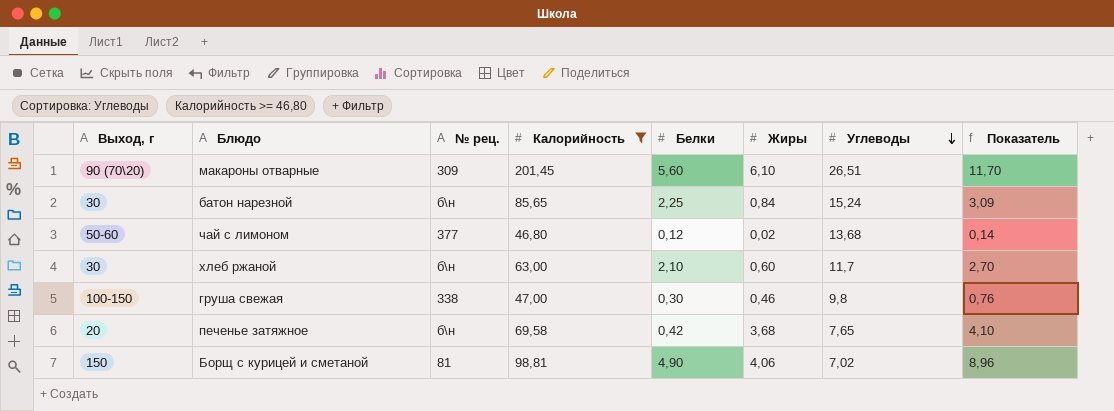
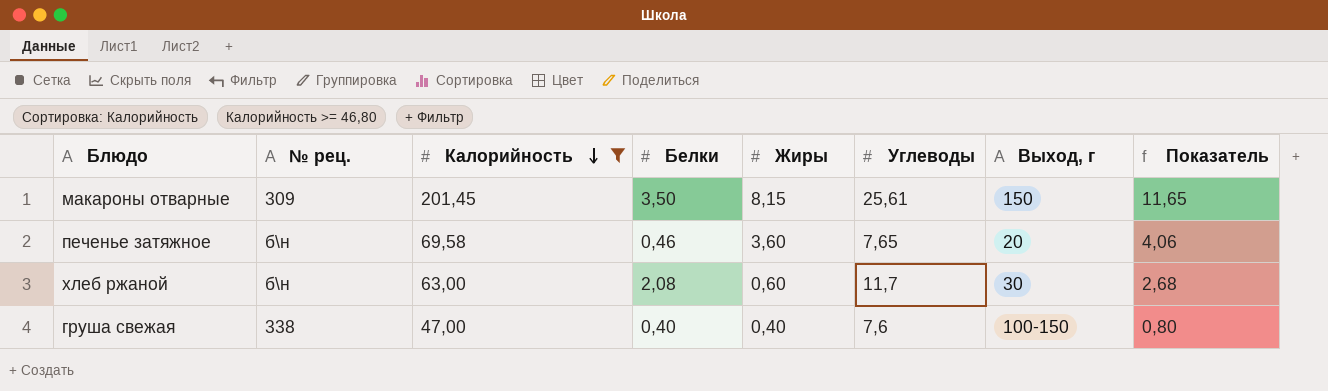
row order: Углеводы descending -> Калорийность descending
column Выход, г | position: 1 -> 7
row батон нарезной: 30 | б\н | 85,65 | 2,25 | 0,84 | 15,24 | 3,09 -> none
row чай с лимоном: 50-60 | 377 | 46,80 | 0,12 | 0,02 | 13,68 | 0,14 -> none
row Борщ с курицей и сметаной: 150 | 81 | 98,81 | 4,90 | 4,06 | 7,02 | 8,96 -> none
макароны отварные | Белки: 5,60 -> 3,50
макароны отварные | Жиры: 6,10 -> 8,15
макароны отварные | Углеводы: 26,51 -> 25,61
макароны отварные | Выход, г: 90 (70\20) -> 150
макароны отварные | Показатель: 11,70 -> 11,65
печенье затяжное | Белки: 0,42 -> 0,46
печенье затяжное | Жиры: 3,68 -> 3,60
печенье затяжное | Показатель: 4,10 -> 4,06
хлеб ржаной | Белки: 2,10 -> 2,08
хлеб ржаной | Показатель: 2,70 -> 2,68
груша свежая | Белки: 0,30 -> 0,40
груша свежая | Жиры: 0,46 -> 0,40
груша свежая | Углеводы: 9,8 -> 7,6
груша свежая | Показатель: 0,76 -> 0,80

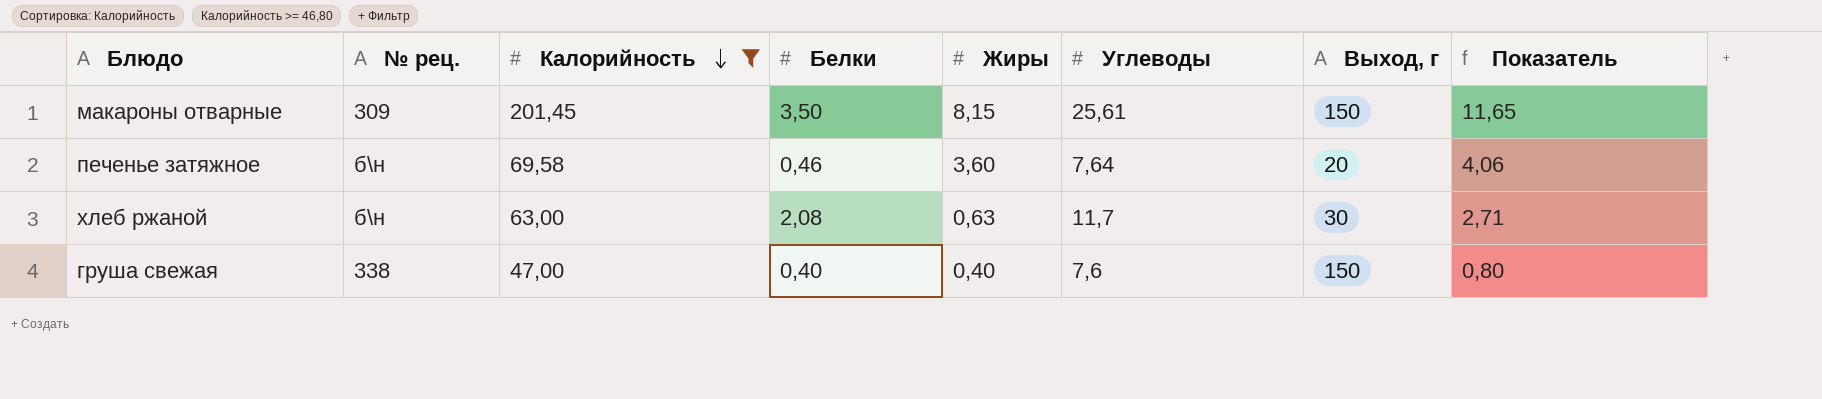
печенье затяжное | Углеводы: 7,65 -> 7,64
хлеб ржаной | Жиры: 0,60 -> 0,63
хлеб ржаной | Показатель: 2,68 -> 2,71
груша свежая | Выход, г: 100-150 -> 150

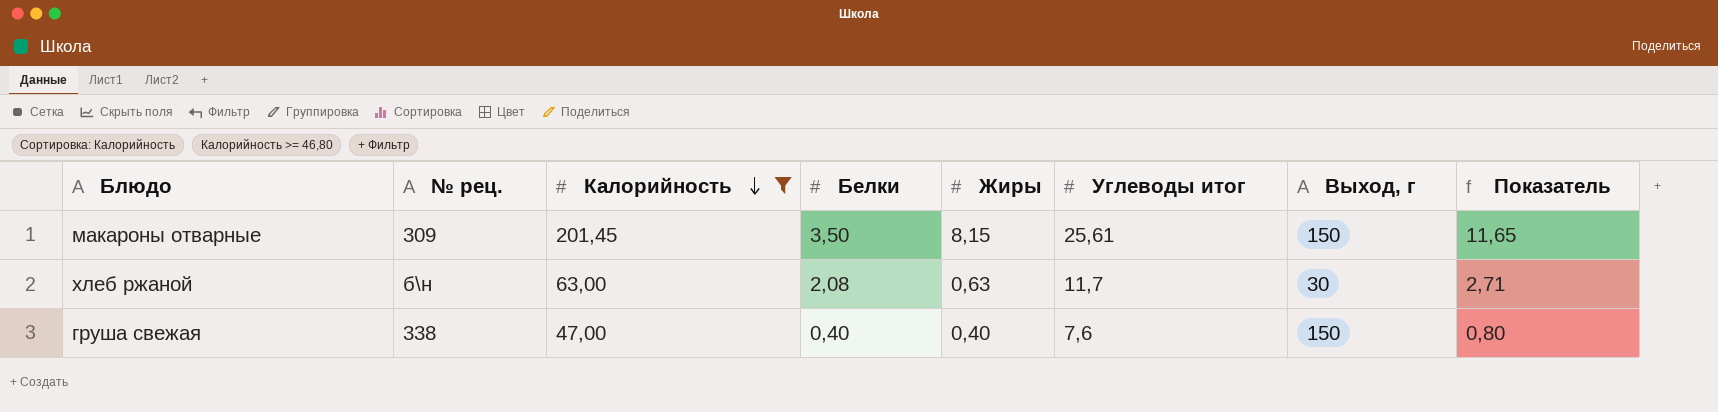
column name: Углеводы -> Углеводы итог
row печенье затяжное: б\н | 69,58 | 0,46 | 3,60 | 7,64 | 20 | 4,06 -> none

